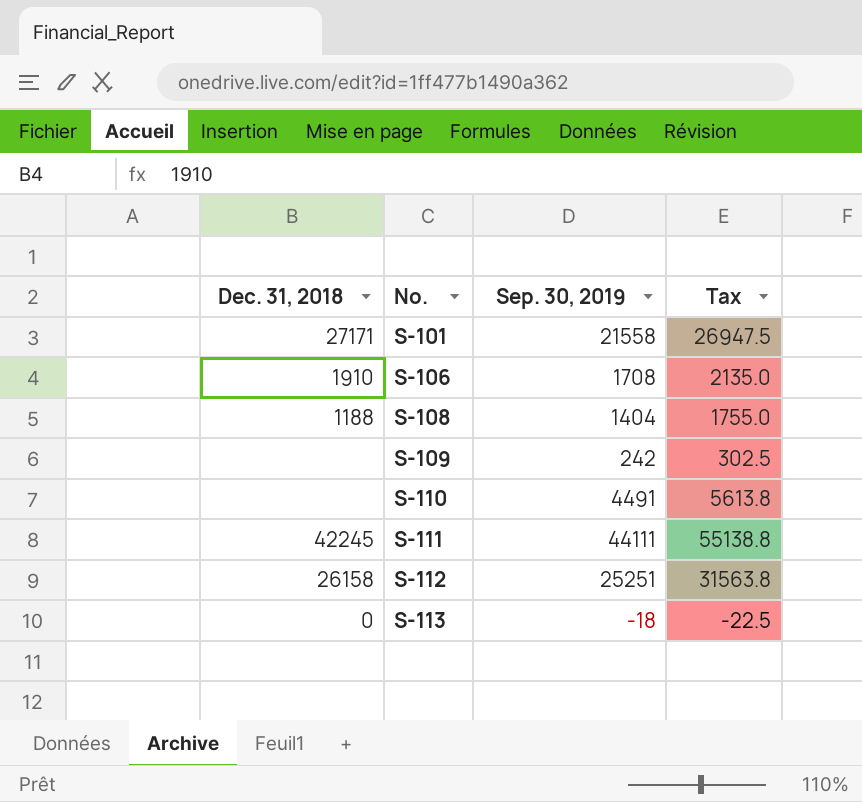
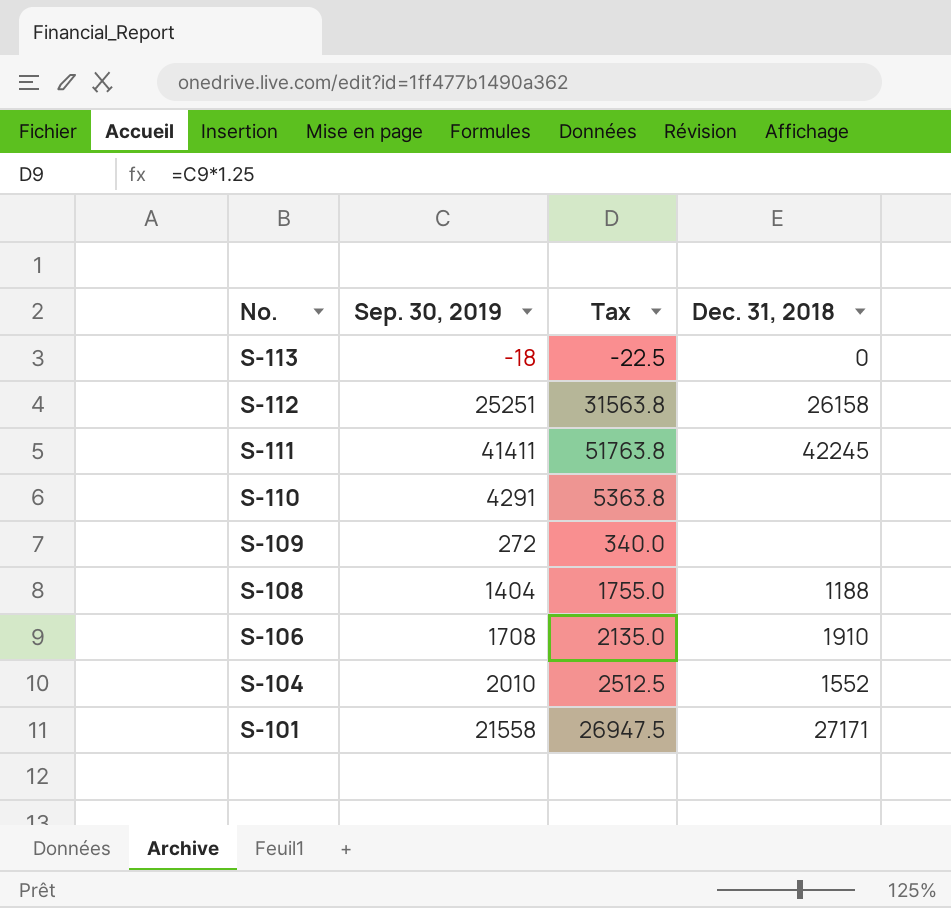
row order: No. ascending -> No. descending
column Dec. 31, 2018 | position: 1 -> 4
S-111 | Sep. 30, 2019: 44111 -> 41411
S-111 | Tax: 55138.8 -> 51763.8
S-110 | Sep. 30, 2019: 4491 -> 4291
S-110 | Tax: 5613.8 -> 5363.8
S-109 | Sep. 30, 2019: 242 -> 272
S-109 | Tax: 302.5 -> 340.0
row S-104: none -> 2010 | 2512.5 | 1552

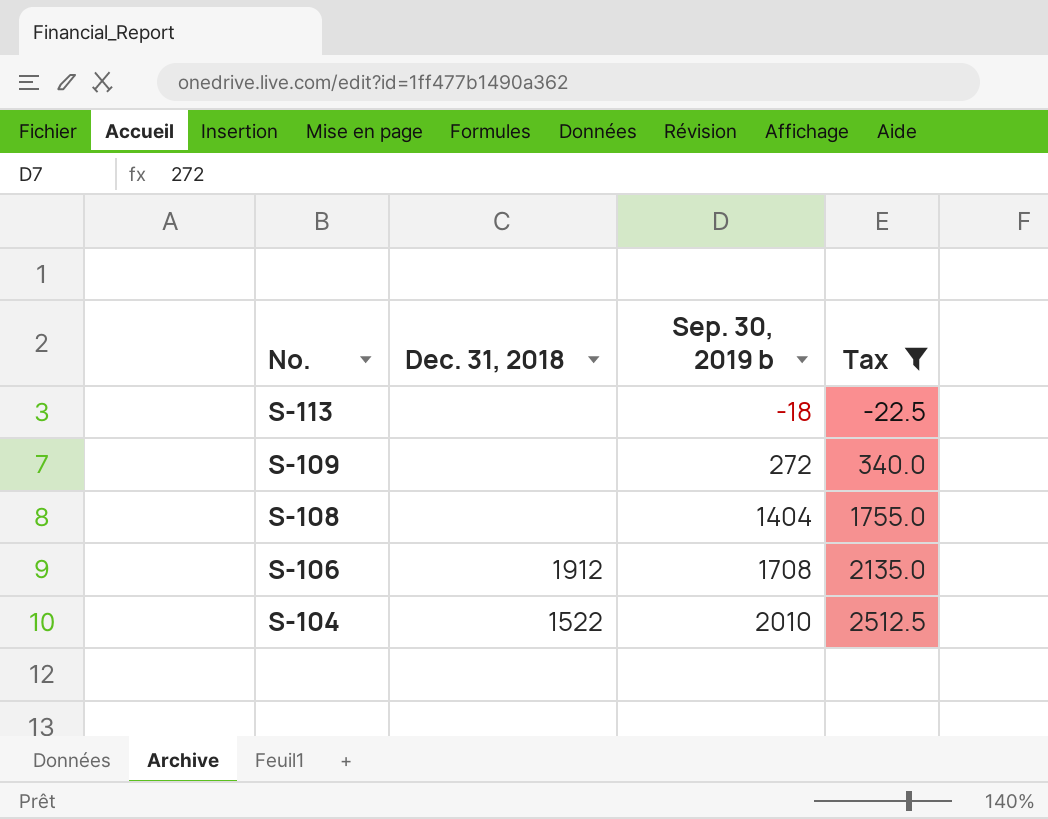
filter: none -> Tax <= 2512.5
column Dec. 31, 2018 | position: 4 -> 2
column name: Sep. 30, 2019 -> Sep. 30, 2019 b
S-113 | Dec. 31, 2018: 0 -> none
S-108 | Dec. 31, 2018: 1188 -> none
S-106 | Dec. 31, 2018: 1910 -> 1912
S-104 | Dec. 31, 2018: 1552 -> 1522

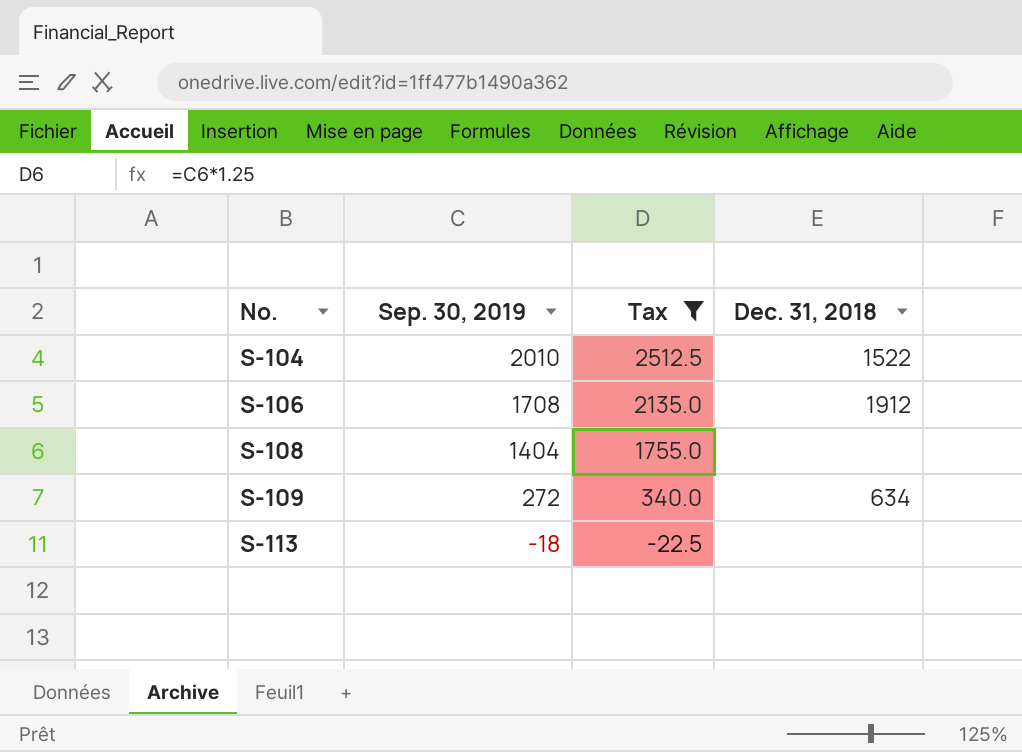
row order: No. descending -> No. ascending
column name: Sep. 30, 2019 b -> Sep. 30, 2019
column Dec. 31, 2018 | position: 2 -> 4
S-109 | Dec. 31, 2018: none -> 634

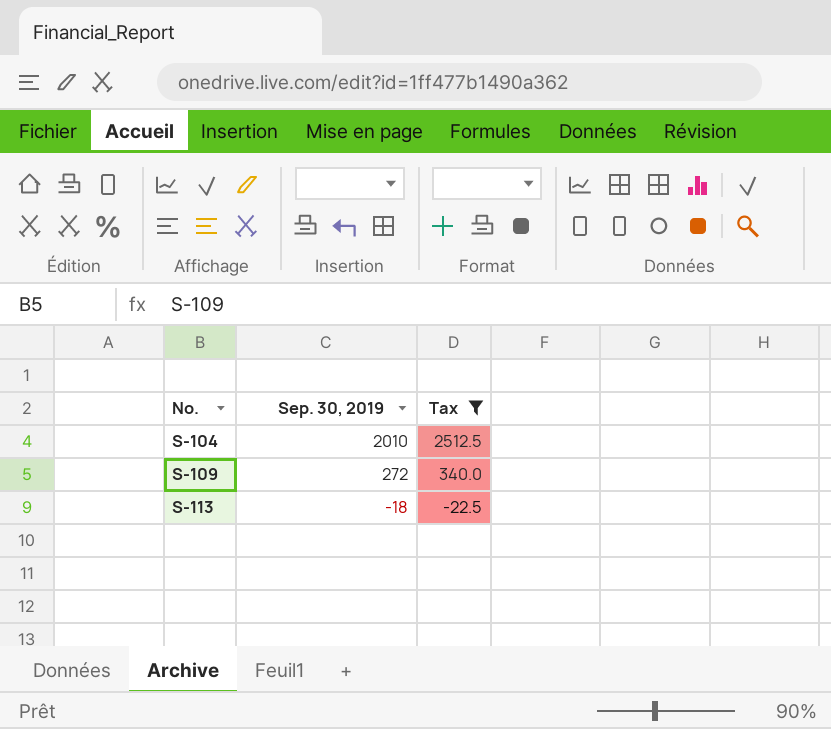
column Dec. 31, 2018 | position: 4 -> none
row S-106: 1708 | 2135.0 | 1912 -> none
row S-108: 1404 | 1755.0 | none -> none

